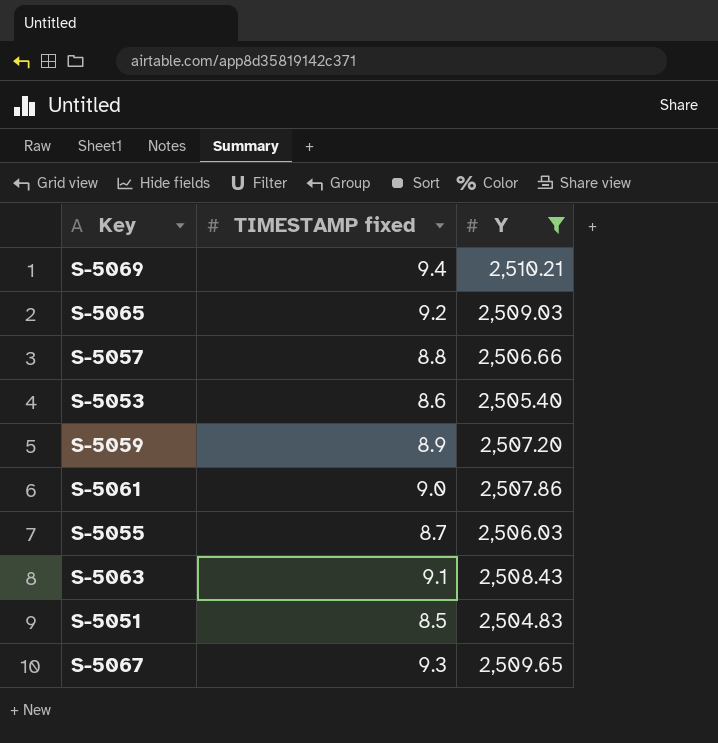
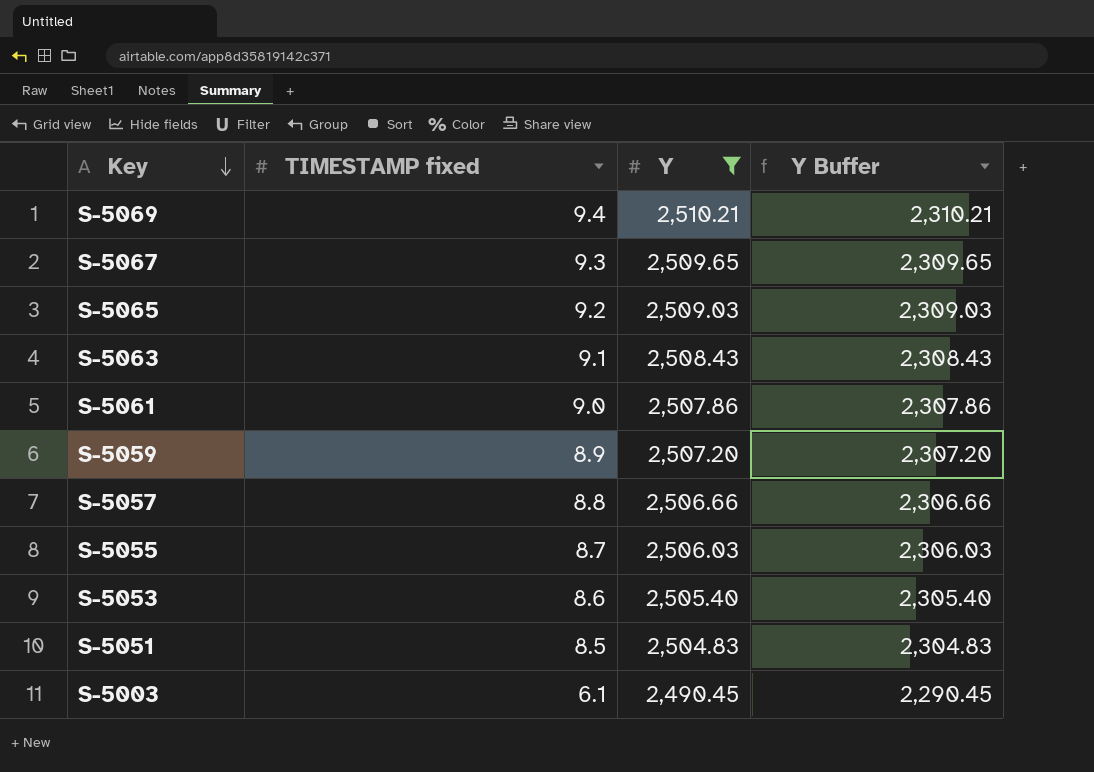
row order: none -> Key descending
column Y Buffer | formula: none -> [Y] - 200
row S-5003: none -> 6.1 | 2,490.45 | 2,290.45

